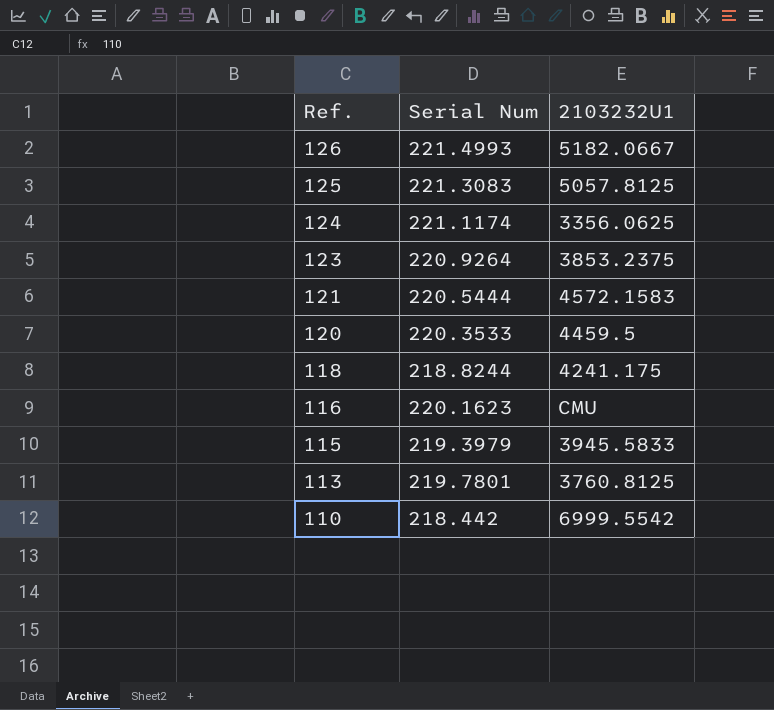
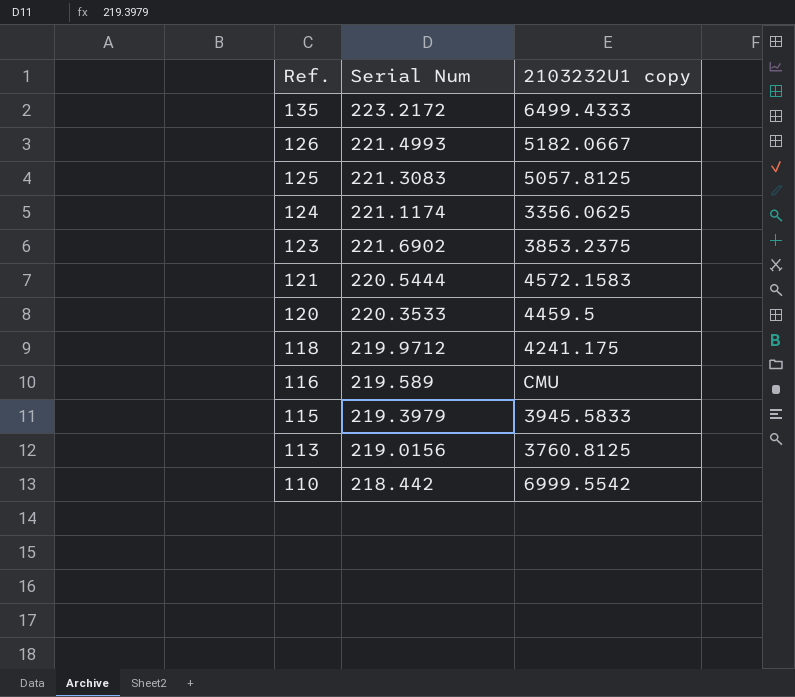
column name: 2103232U1 -> 2103232U1 copy
row 135: none -> 223.2172 | 6499.4333
123 | Serial Num: 220.9264 -> 221.6902
118 | Serial Num: 218.8244 -> 219.9712
116 | Serial Num: 220.1623 -> 219.589
113 | Serial Num: 219.7801 -> 219.0156

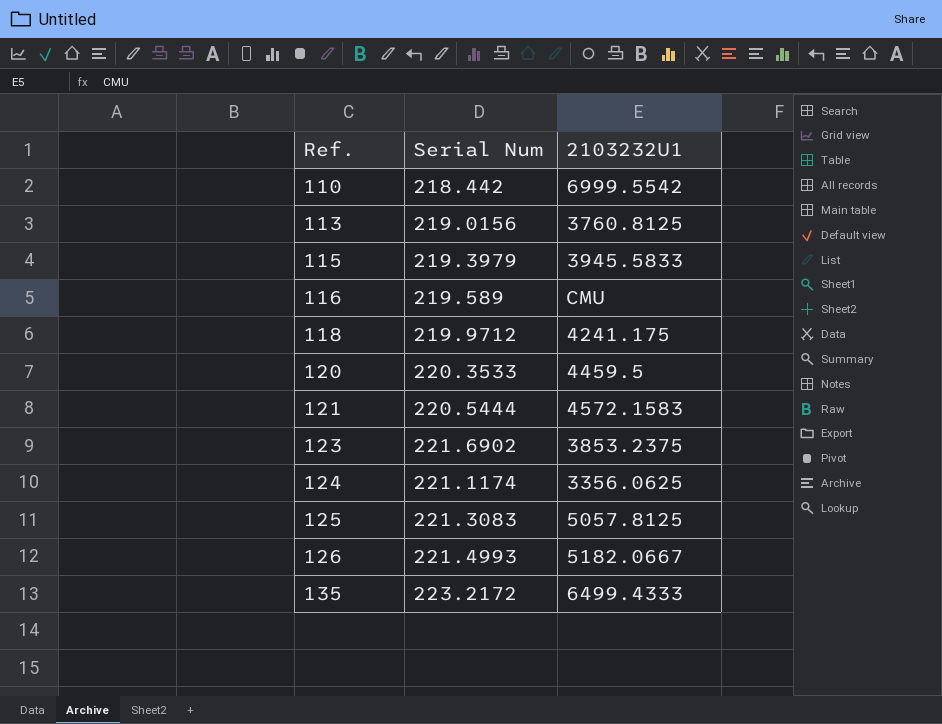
row order: Ref. descending -> Ref. ascending
column name: 2103232U1 copy -> 2103232U1

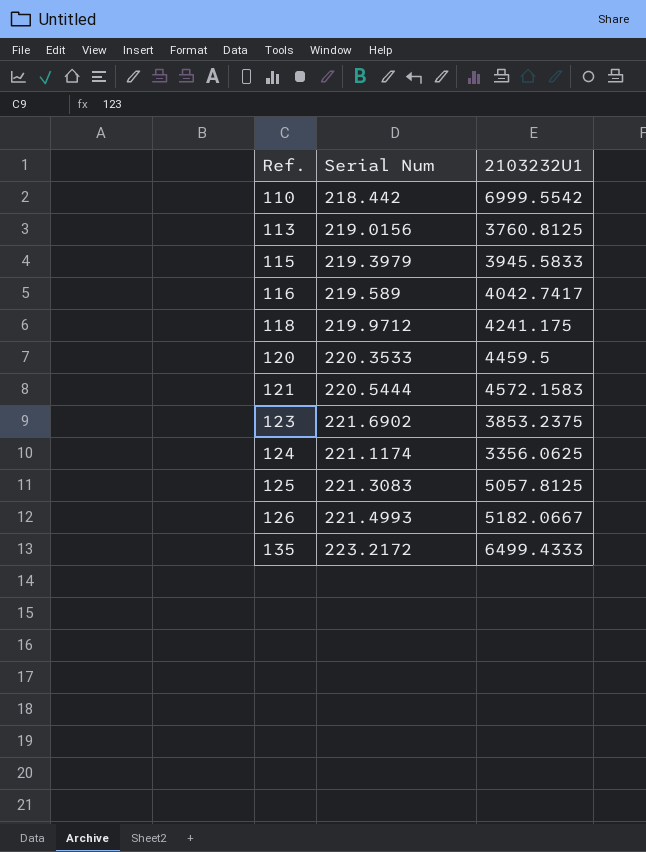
116 | 2103232U1: CMU -> 4042.7417

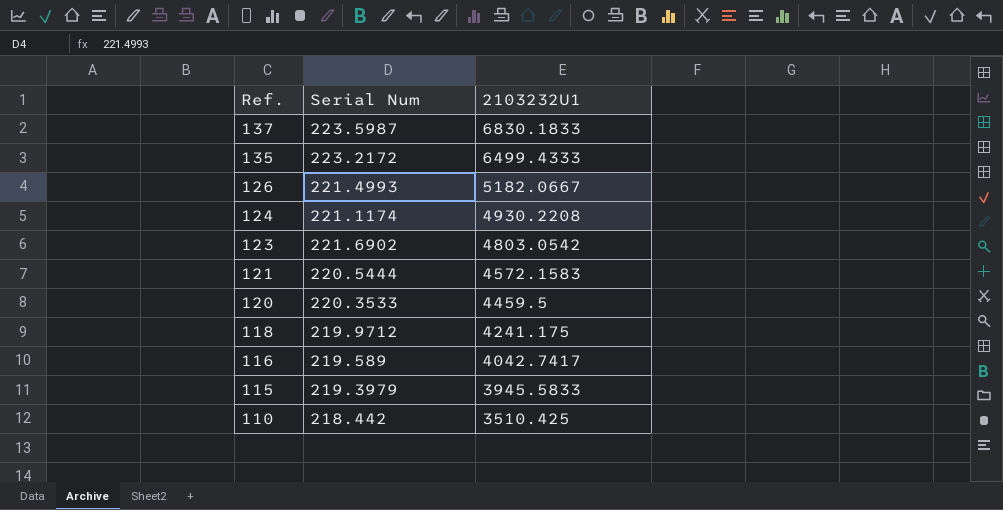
row order: Ref. ascending -> Ref. descending
row 113: 219.0156 | 3760.8125 -> none
row 125: 221.3083 | 5057.8125 -> none
row 137: none -> 223.5987 | 6830.1833
124 | 2103232U1: 3356.0625 -> 4930.2208
123 | 2103232U1: 3853.2375 -> 4803.0542
110 | 2103232U1: 6999.5542 -> 3510.425

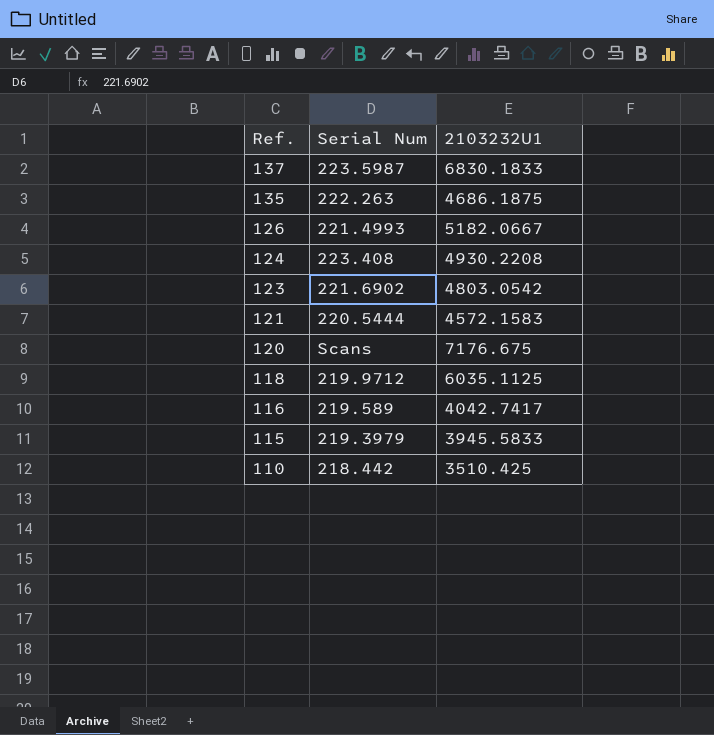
135 | Serial Num: 223.2172 -> 222.263
135 | 2103232U1: 6499.4333 -> 4686.1875
124 | Serial Num: 221.1174 -> 223.408
120 | Serial Num: 220.3533 -> Scans
120 | 2103232U1: 4459.5 -> 7176.675
118 | 2103232U1: 4241.175 -> 6035.1125

